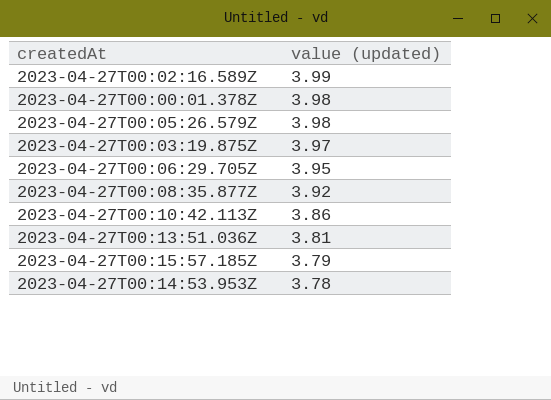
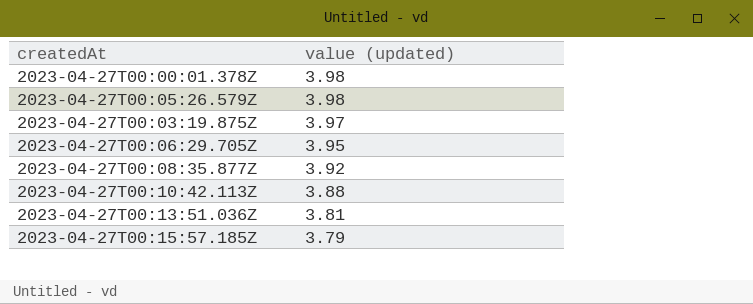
row 2023-04-27T00:02:16.589Z: 3.99 -> none
row 2023-04-27T00:14:53.953Z: 3.78 -> none
2023-04-27T00:10:42.113Z | value (updated): 3.86 -> 3.88

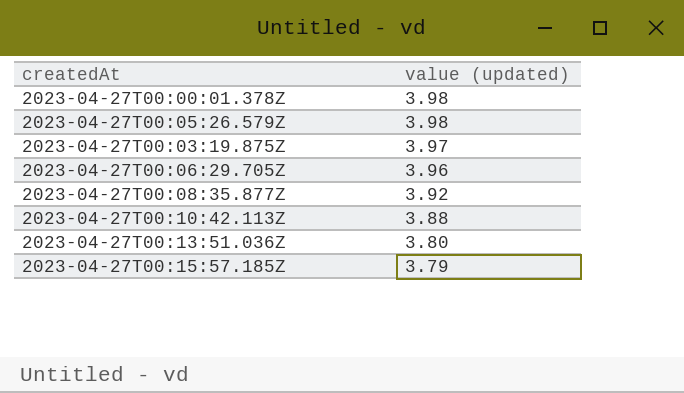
2023-04-27T00:06:29.705Z | value (updated): 3.95 -> 3.96
2023-04-27T00:13:51.036Z | value (updated): 3.81 -> 3.80

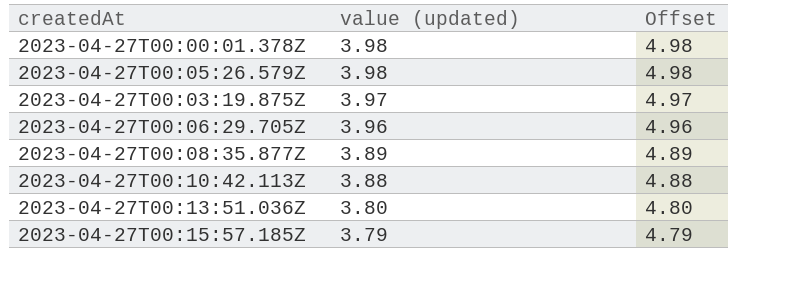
column Offset | formula: none -> [value (updated)] + 1
2023-04-27T00:08:35.877Z | value (updated): 3.92 -> 3.89

